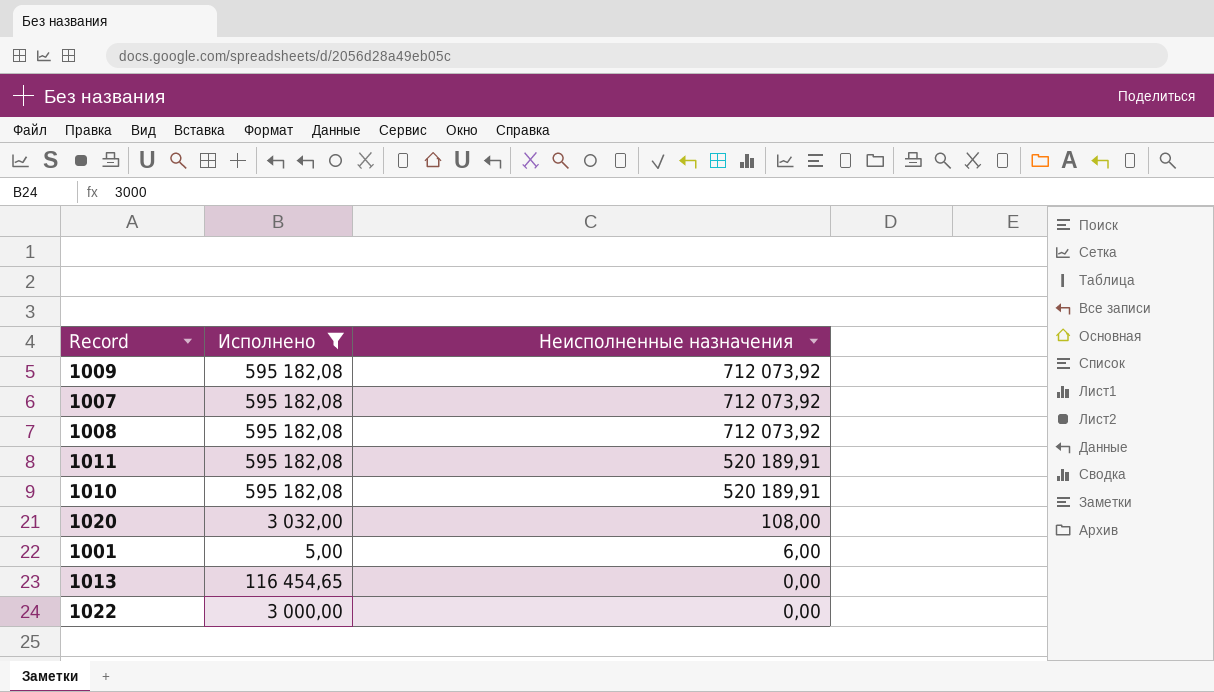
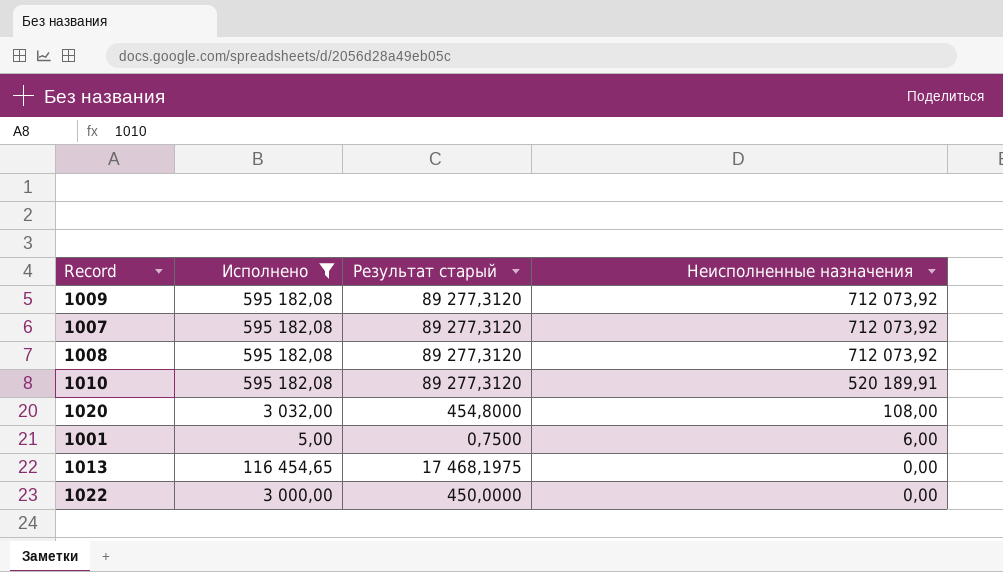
column Результат старый | formula: none -> [Исполнено] * 0,15
row 1011: 595 182,08 | 520 189,91 -> none

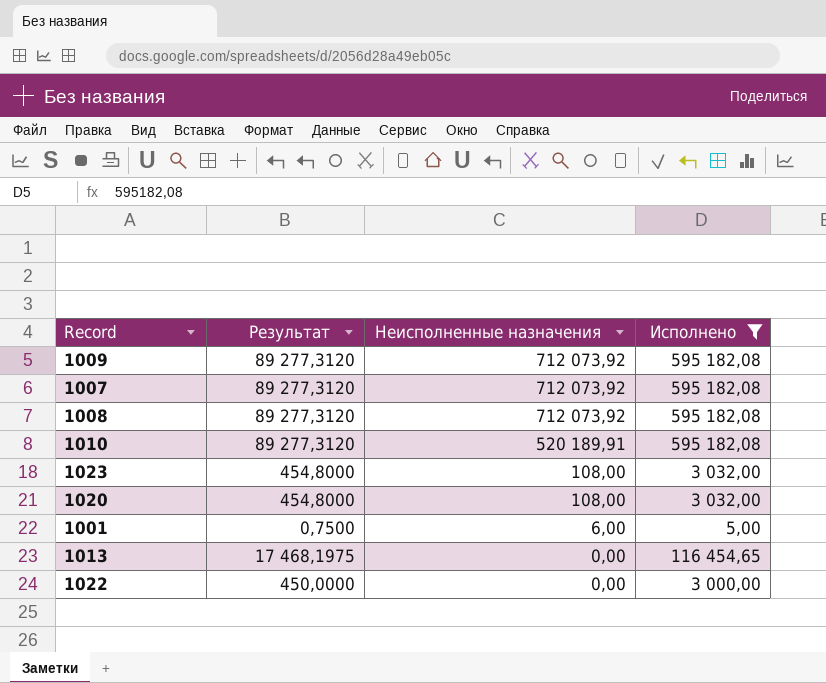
column name: Результат старый -> Результат
column Исполнено | position: 2 -> 4
row 1023: none -> 454,8000 | 108,00 | 3 032,00

